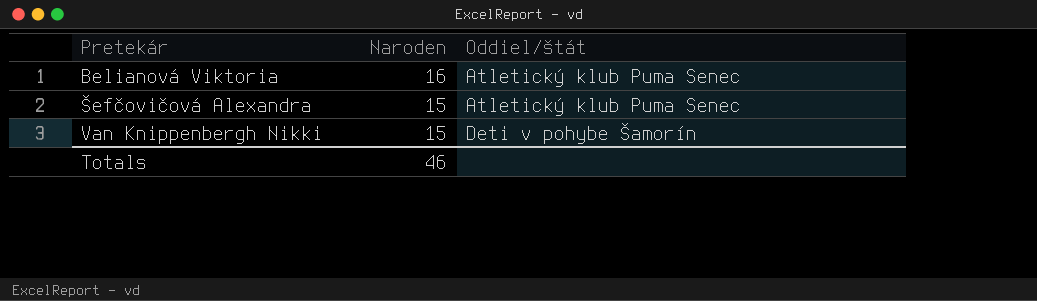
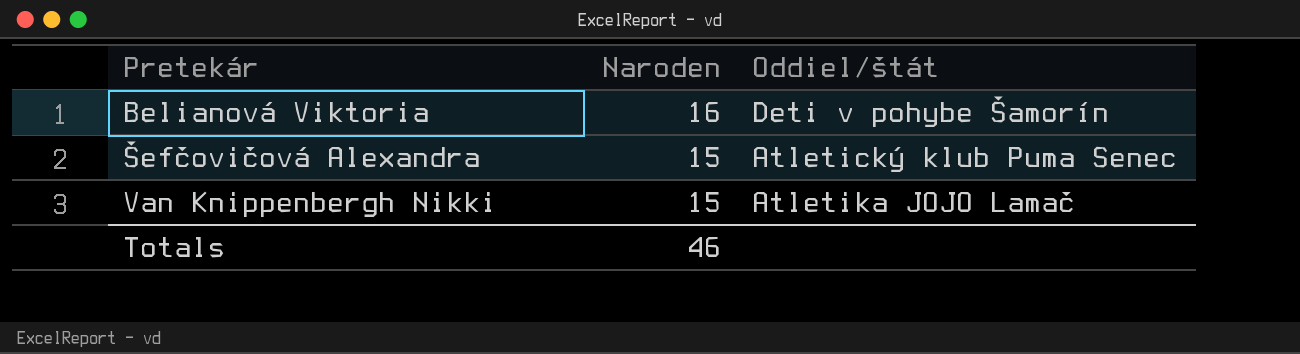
Belianová Viktoria | Oddiel/štát: Atletický klub Puma Senec -> Deti v pohybe Šamorín
Van Knippenbergh Nikki | Oddiel/štát: Deti v pohybe Šamorín -> Atletika JOJO Lamač

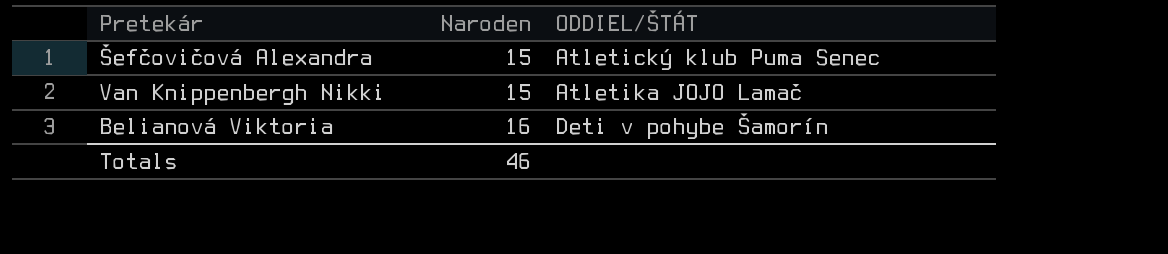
row order: Pretekár ascending -> Naroden ascending
column name: Oddiel/štát -> ODDIEL/ŠTÁT

